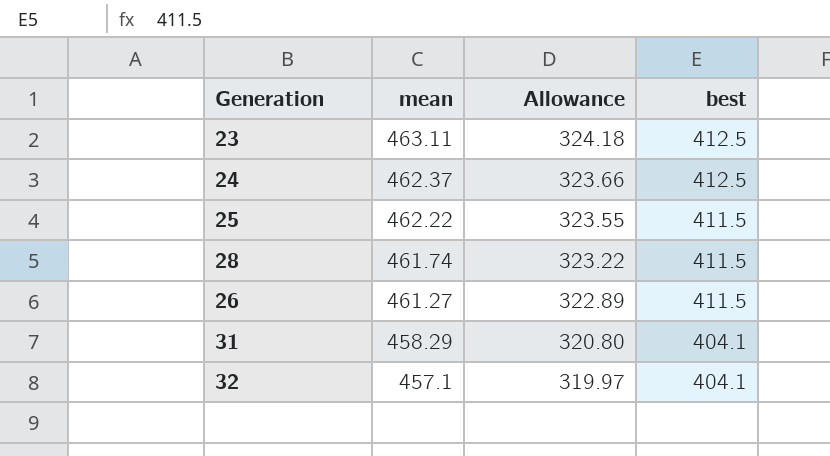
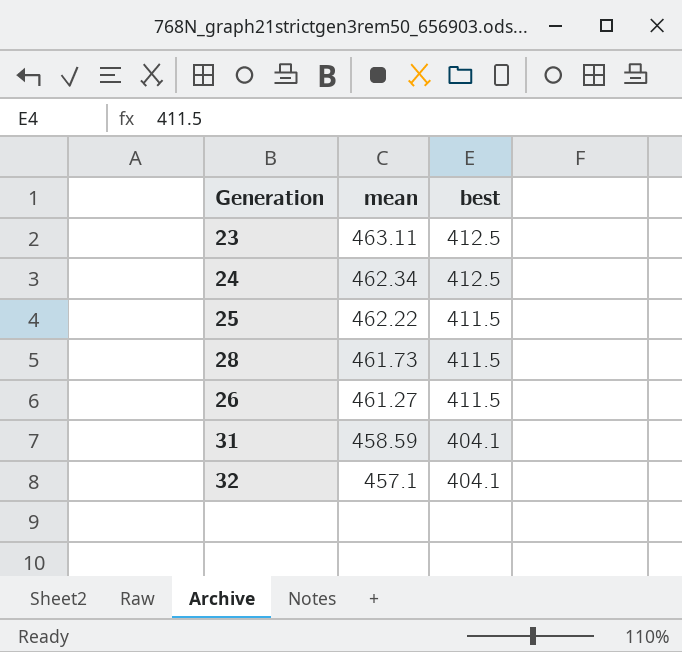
column Allowance | formula: [mean] * 0.7 -> none
24 | mean: 462.37 -> 462.34
28 | mean: 461.74 -> 461.73
31 | mean: 458.29 -> 458.59

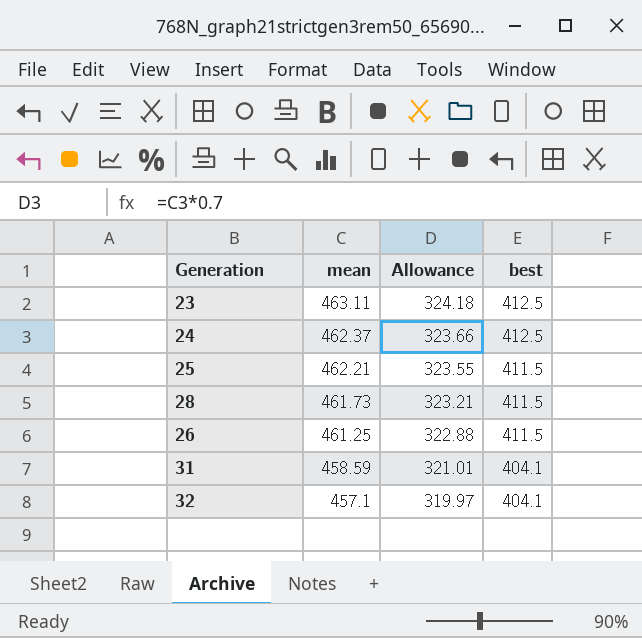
column Allowance | formula: none -> [mean] * 0.7
24 | mean: 462.34 -> 462.37
25 | mean: 462.22 -> 462.21
26 | mean: 461.27 -> 461.25

